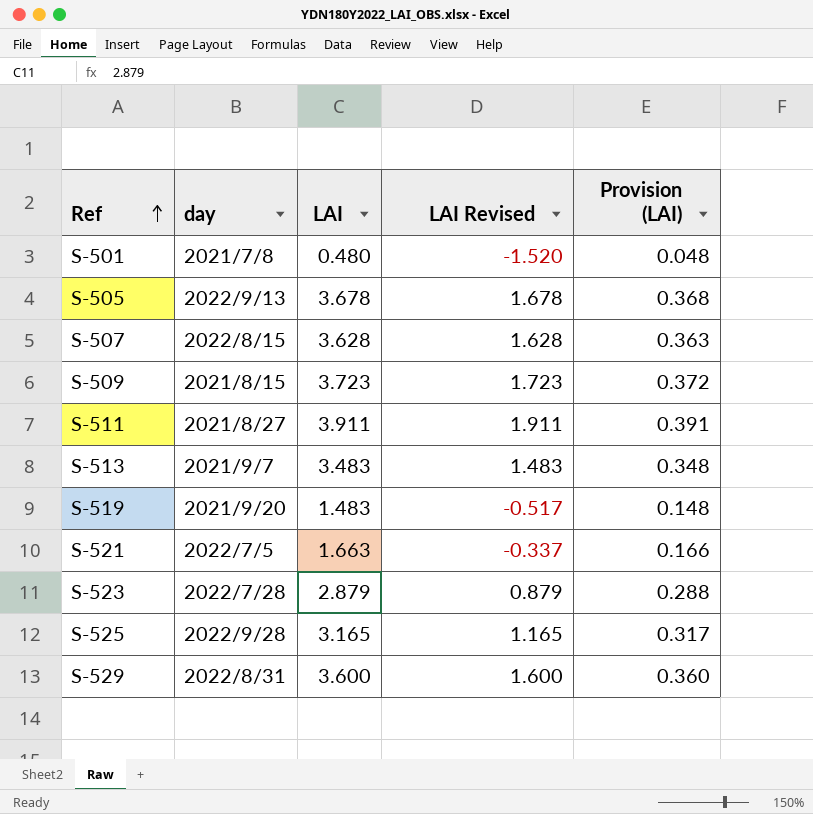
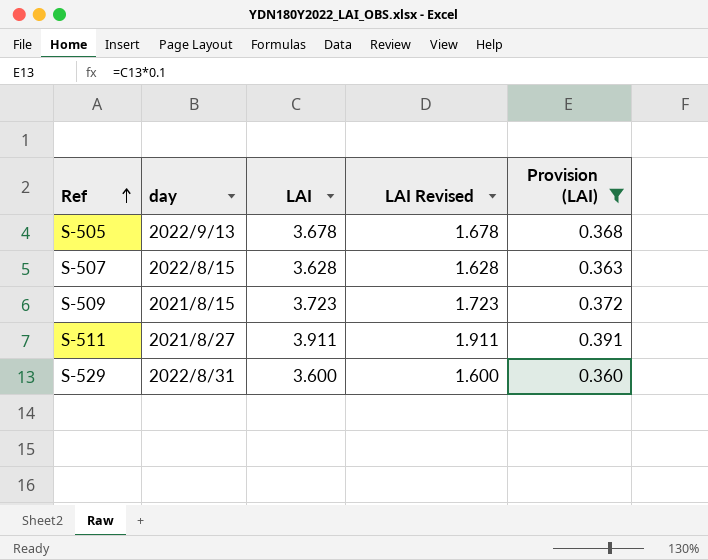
filter: none -> Provision (LAI) >= 0.360

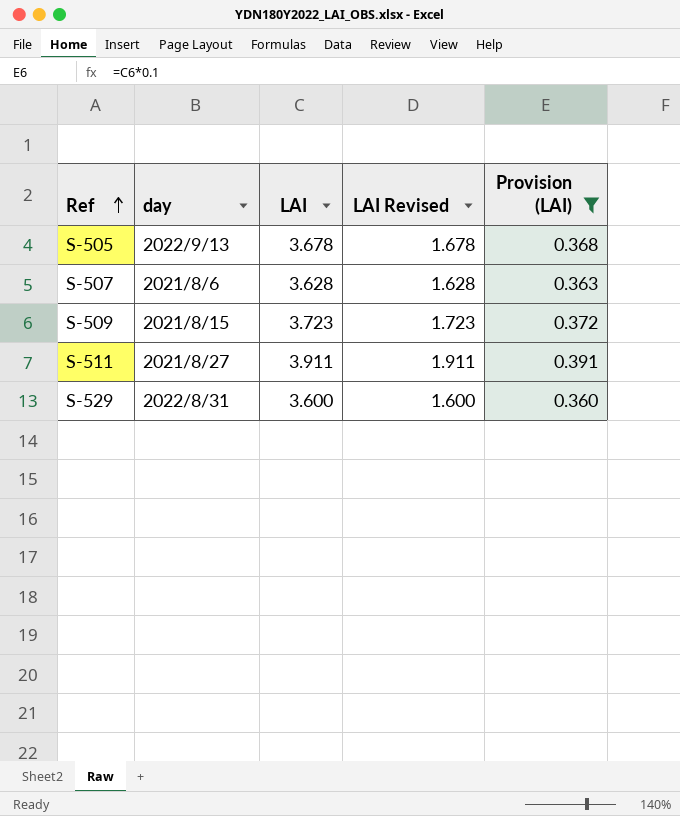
S-507 | day: 2022/8/15 -> 2021/8/6

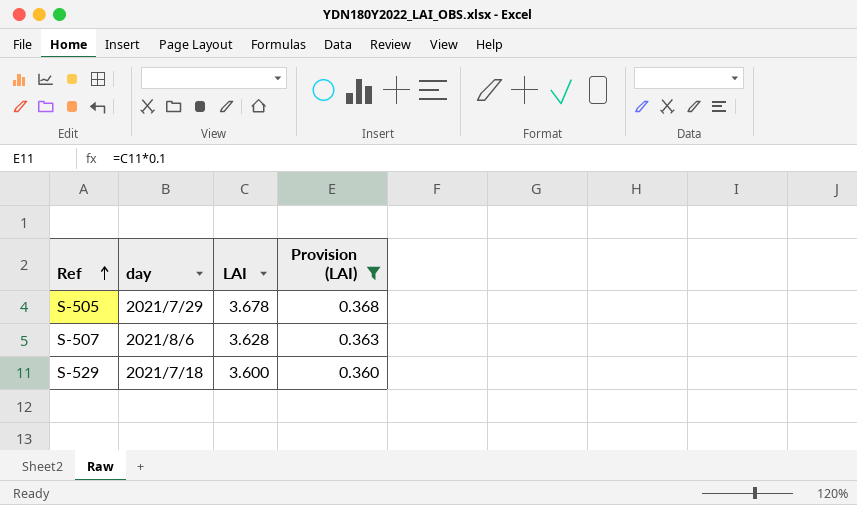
column LAI Revised | formula: [LAI] - 2 -> none
row S-509: 2021/8/15 | 3.723 | 1.723 | 0.372 -> none
row S-511: 2021/8/27 | 3.911 | 1.911 | 0.391 -> none
S-505 | day: 2022/9/13 -> 2021/7/29
S-529 | day: 2022/8/31 -> 2021/7/18

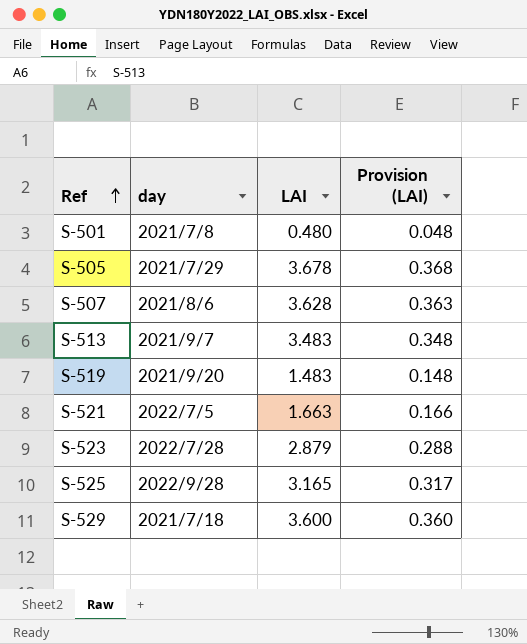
filter: Provision (LAI) >= 0.360 -> none

